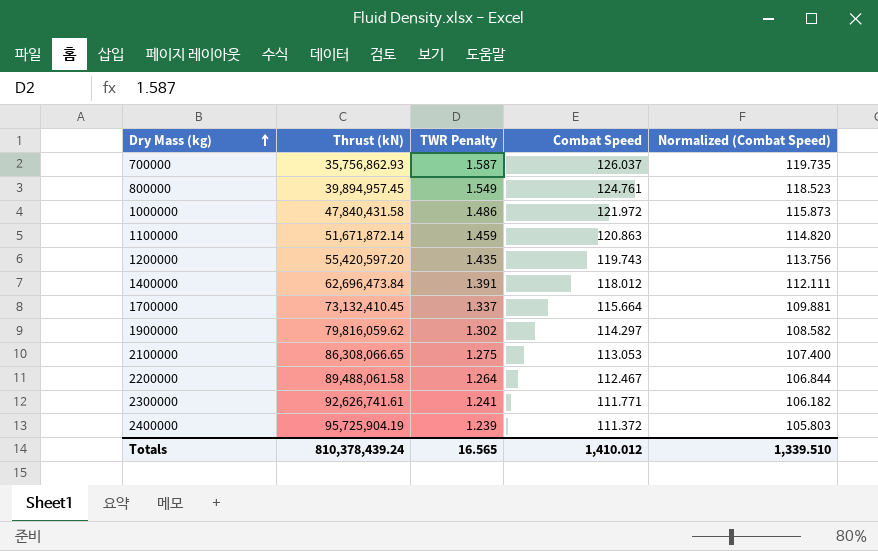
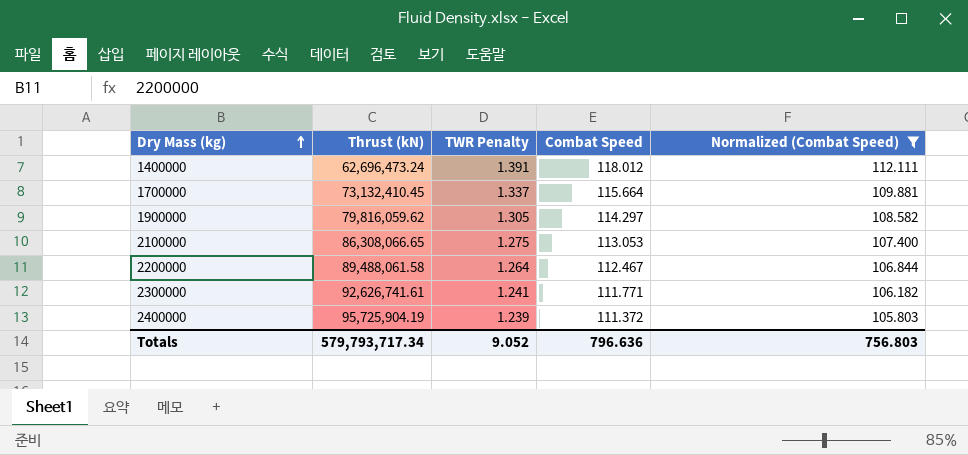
filter: none -> Normalized (Combat Speed) <= 112.111
1400000 | Thrust (kN): 62,696,473.84 -> 62,696,473.24
1900000 | TWR Penalty: 1.302 -> 1.305
Totals | Thrust (kN): 810,378,439.24 -> 579,793,717.34
Totals | TWR Penalty: 16.565 -> 9.052
Totals | Combat Speed: 1,410.012 -> 796.636
Totals | Normalized (Combat Speed): 1,339.510 -> 756.803

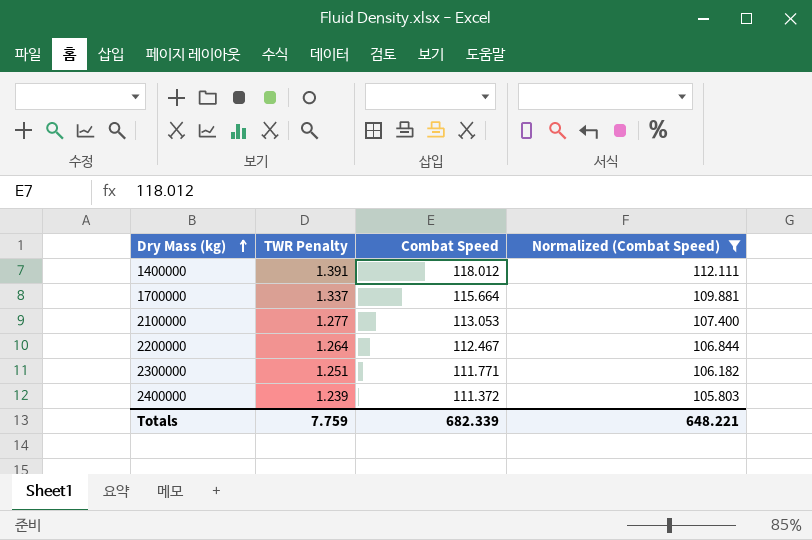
column Thrust (kN) | position: 2 -> none
row 1900000: 79,816,059.62 | 1.305 | 114.297 | 108.582 -> none
2100000 | TWR Penalty: 1.275 -> 1.277
2300000 | TWR Penalty: 1.241 -> 1.251
Totals | TWR Penalty: 9.052 -> 7.759
Totals | Combat Speed: 796.636 -> 682.339
Totals | Normalized (Combat Speed): 756.803 -> 648.221

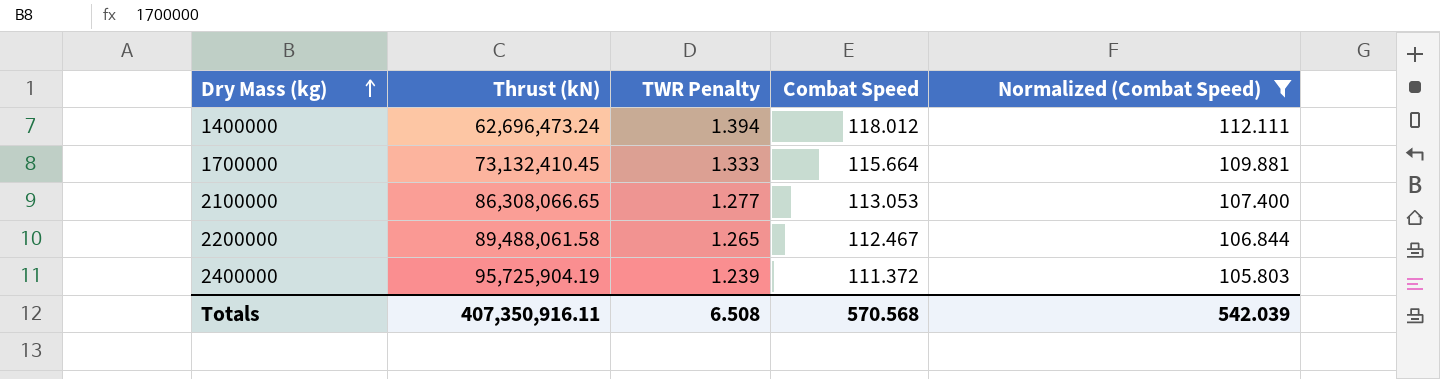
column Thrust (kN) | position: none -> 2
row 2300000: 1.251 | 111.771 | 106.182 -> none
1400000 | TWR Penalty: 1.391 -> 1.394
1700000 | TWR Penalty: 1.337 -> 1.333
2200000 | TWR Penalty: 1.264 -> 1.265
Totals | TWR Penalty: 7.759 -> 6.508
Totals | Combat Speed: 682.339 -> 570.568
Totals | Normalized (Combat Speed): 648.221 -> 542.039

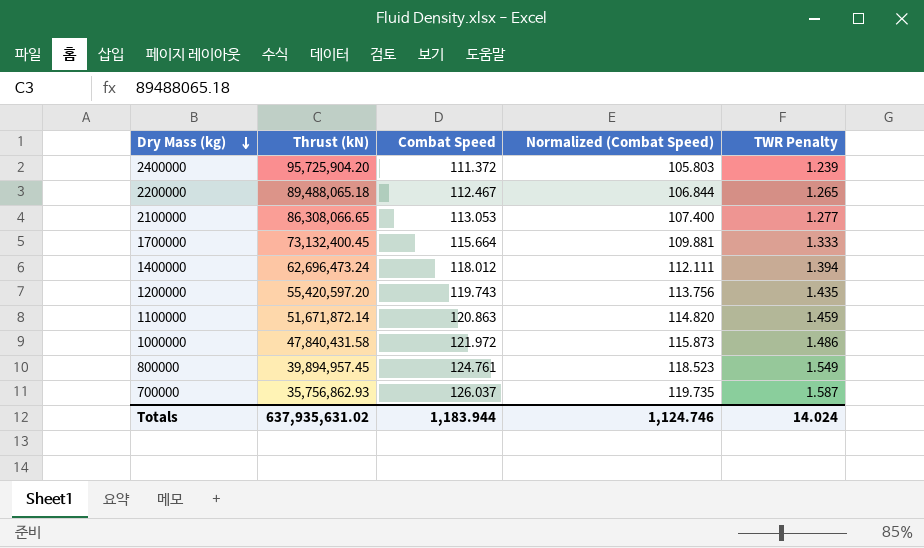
filter: Normalized (Combat Speed) <= 112.111 -> none
row order: Dry Mass (kg) ascending -> Dry Mass (kg) descending
column TWR Penalty | position: 3 -> 5
2400000 | Thrust (kN): 95,725,904.19 -> 95,725,904.20
2200000 | Thrust (kN): 89,488,061.58 -> 89,488,065.18
1700000 | Thrust (kN): 73,132,410.45 -> 73,132,400.45
Totals | Thrust (kN): 407,350,916.11 -> 637,935,631.02
Totals | Combat Speed: 570.568 -> 1,183.944
Totals | Normalized (Combat Speed): 542.039 -> 1,124.746
Totals | TWR Penalty: 6.508 -> 14.024

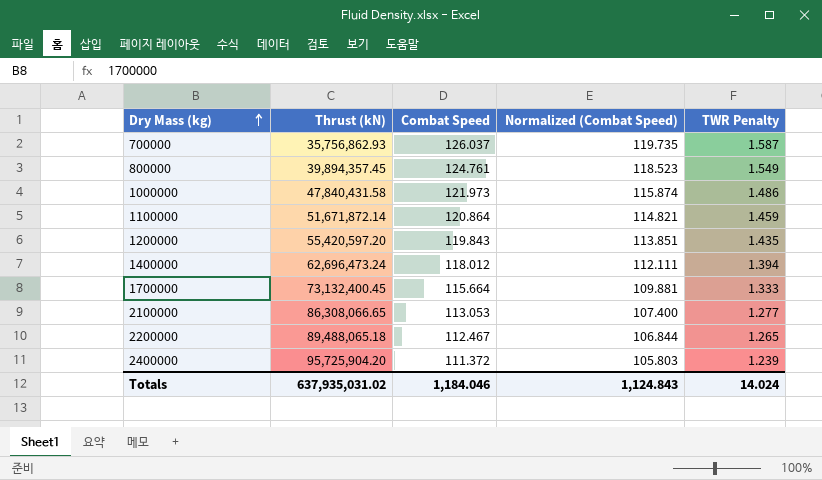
row order: Dry Mass (kg) descending -> Dry Mass (kg) ascending
800000 | Thrust (kN): 39,894,957.45 -> 39,894,357.45
1000000 | Combat Speed: 121.972 -> 121.973
1000000 | Normalized (Combat Speed): 115.873 -> 115.874
1100000 | Combat Speed: 120.863 -> 120.864
1100000 | Normalized (Combat Speed): 114.820 -> 114.821
1200000 | Combat Speed: 119.743 -> 119.843
1200000 | Normalized (Combat Speed): 113.756 -> 113.851
Totals | Thrust (kN): 637,935,631.02 -> 637,935,031.02
Totals | Combat Speed: 1,183.944 -> 1,184.046
Totals | Normalized (Combat Speed): 1,124.746 -> 1,124.843

